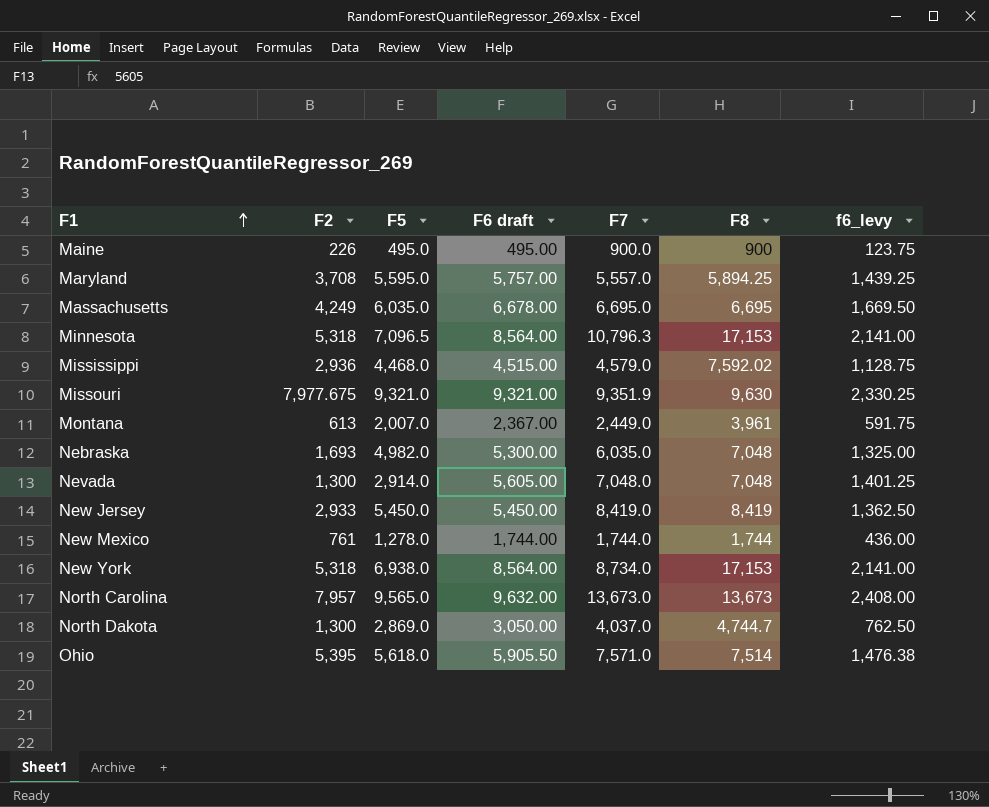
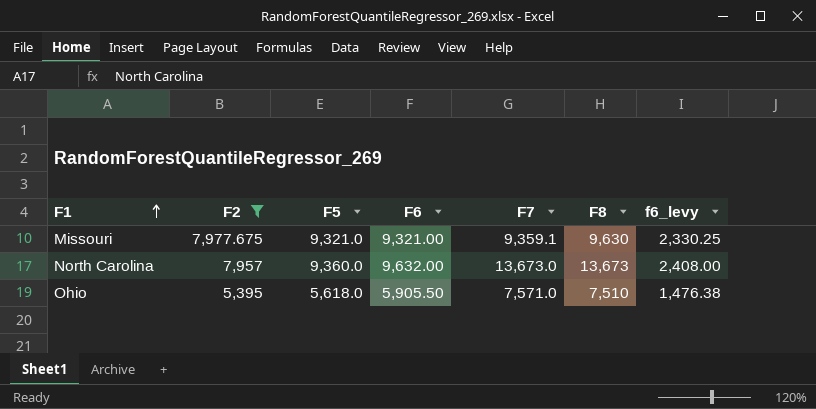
filter: none -> F2 >= 5,395
column name: F6 draft -> F6
Missouri | F7: 9,351.9 -> 9,359.1
North Carolina | F5: 9,565.0 -> 9,360.0
Ohio | F8: 7,514 -> 7,510

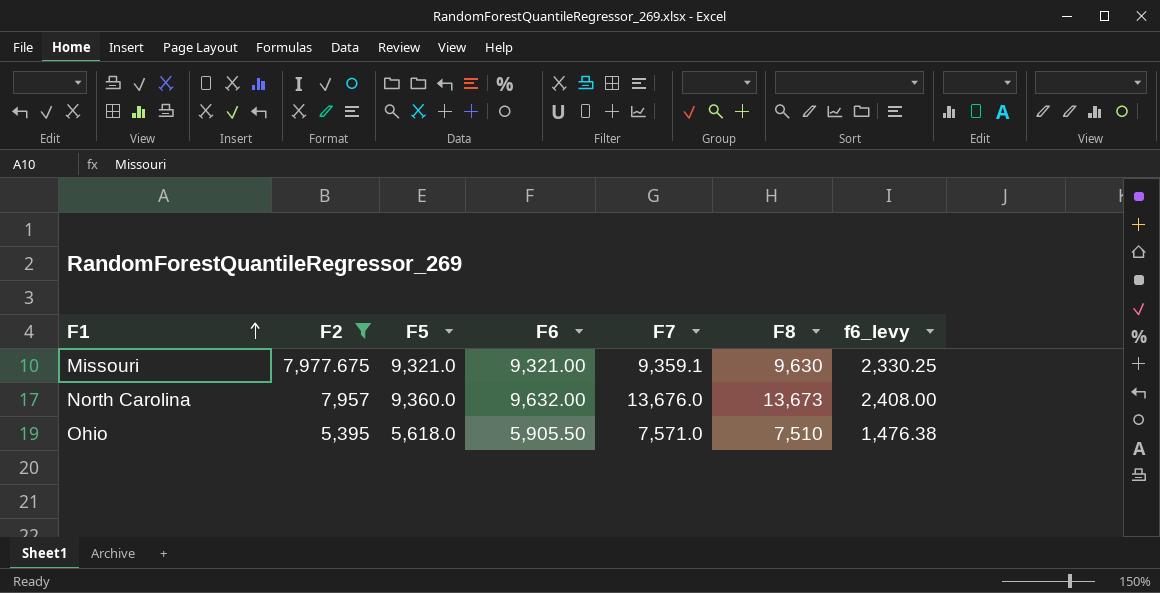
North Carolina | F7: 13,673.0 -> 13,676.0

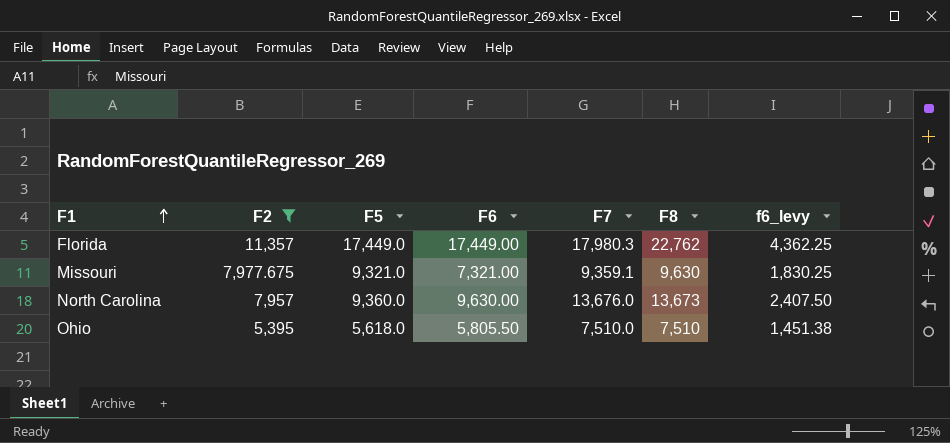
row Florida: none -> 11,357 | 17,449.0 | 17,449.00 | 17,980.3 | 22,762 | 4,362.25
Missouri | F6: 9,321.00 -> 7,321.00
Missouri | f6_levy: 2,330.25 -> 1,830.25
North Carolina | F6: 9,632.00 -> 9,630.00
North Carolina | f6_levy: 2,408.00 -> 2,407.50
Ohio | F6: 5,905.50 -> 5,805.50
Ohio | F7: 7,571.0 -> 7,510.0
Ohio | f6_levy: 1,476.38 -> 1,451.38

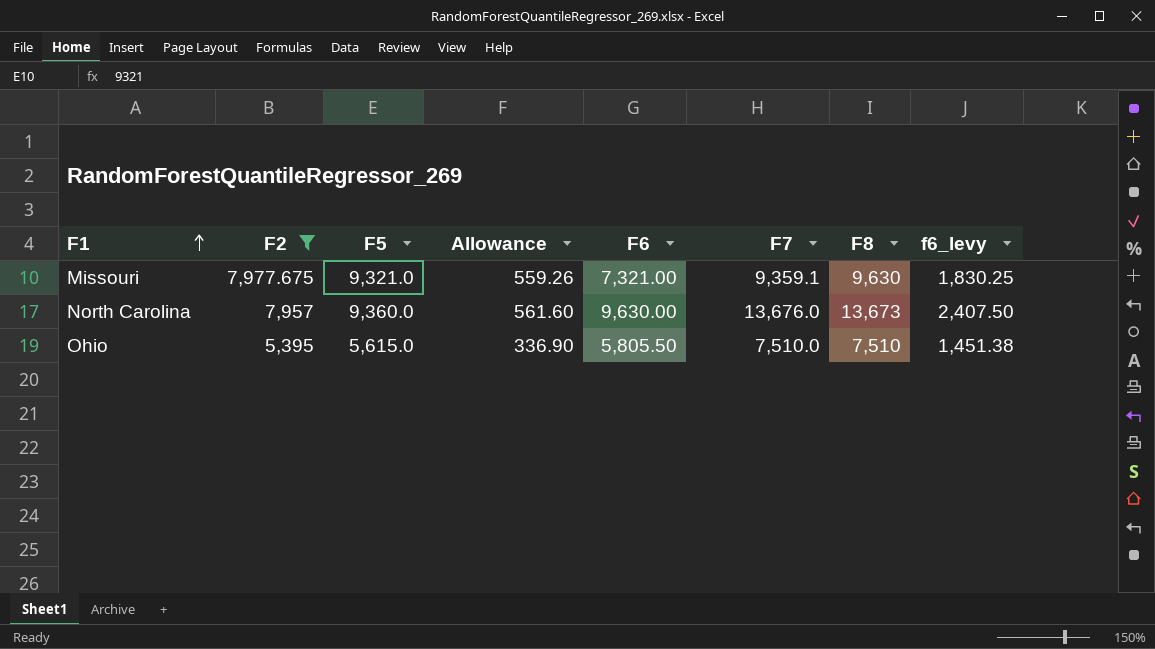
column Allowance | formula: none -> [F5] * 0.06
row Florida: 11,357 | 17,449.0 | 17,449.00 | 17,980.3 | 22,762 | 4,362.25 -> none
Ohio | F5: 5,618.0 -> 5,615.0

